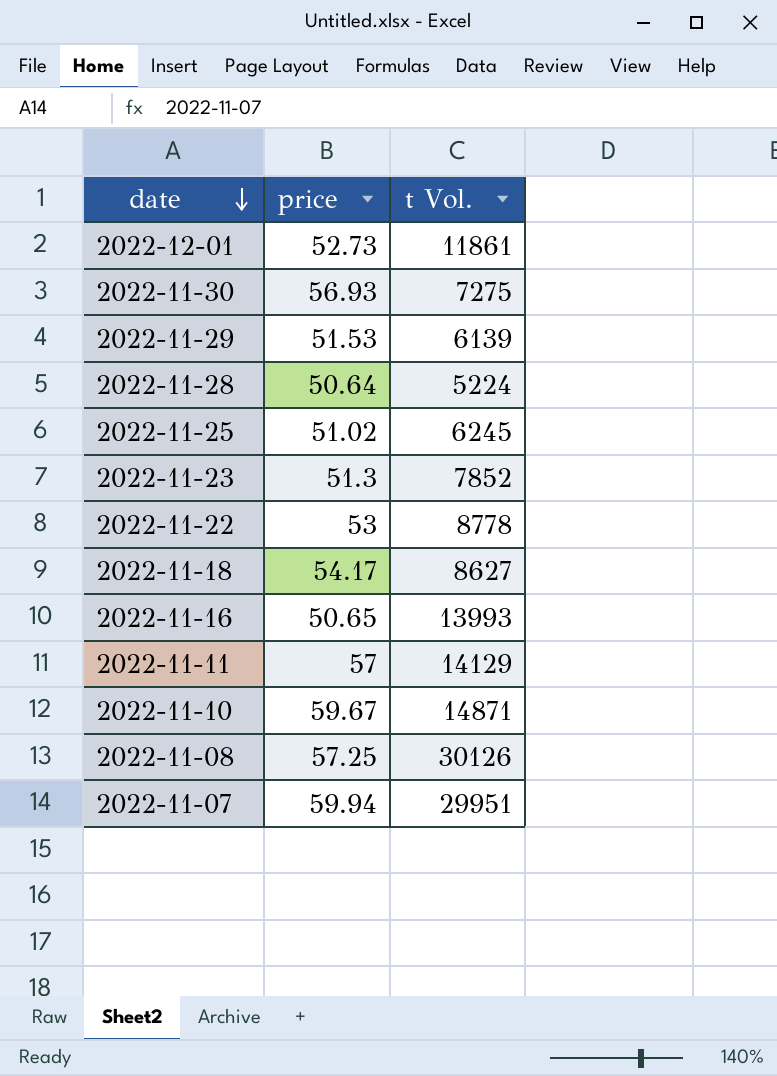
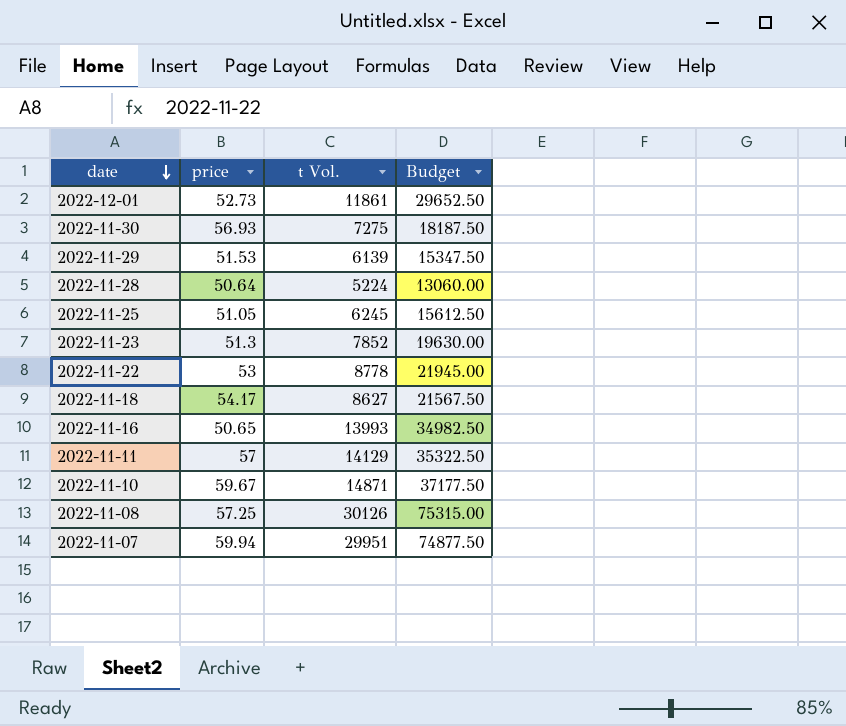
column Budget | formula: none -> [t Vol.] * 2.5
2022-11-25 | price: 51.02 -> 51.05

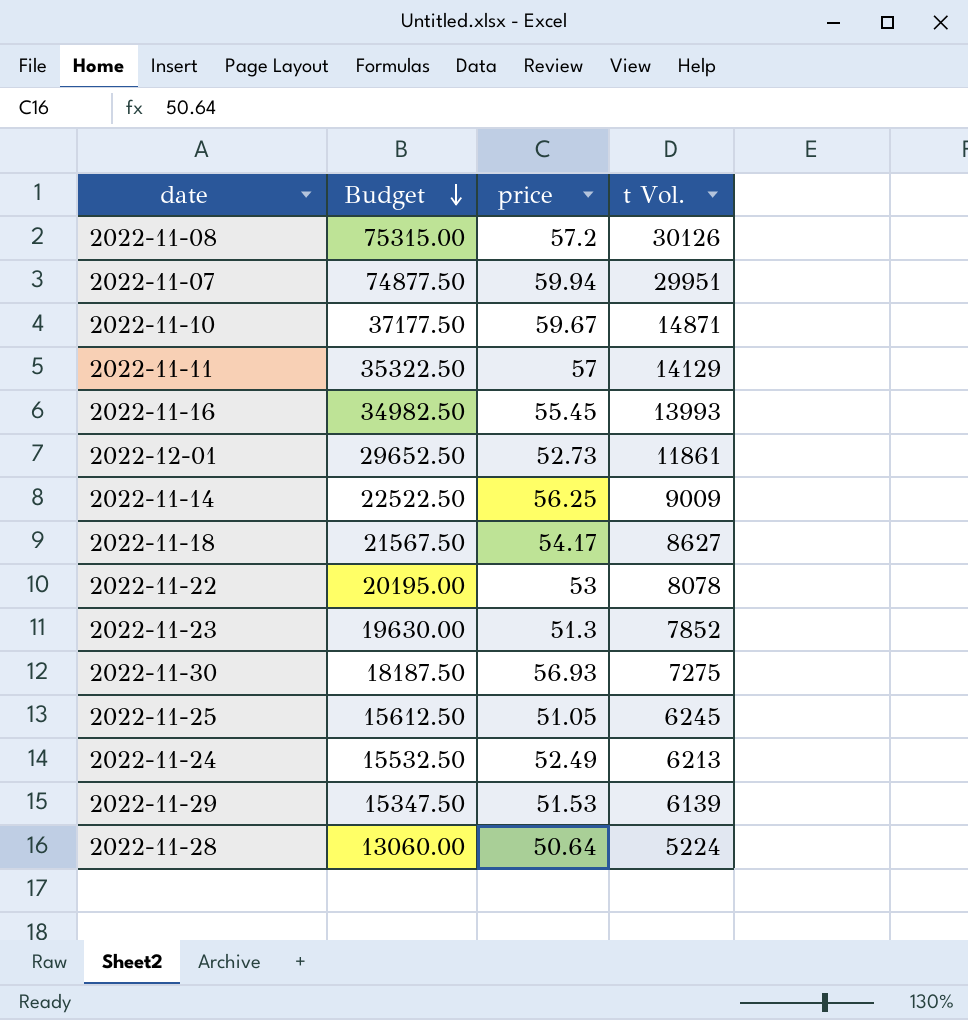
row order: date descending -> Budget descending
column Budget | position: 4 -> 2
2022-11-08 | price: 57.25 -> 57.2
2022-11-16 | price: 50.65 -> 55.45
row 2022-11-14: none -> 22522.50 | 56.25 | 9009
2022-11-22 | Budget: 21945.00 -> 20195.00
2022-11-22 | t Vol.: 8778 -> 8078
row 2022-11-24: none -> 15532.50 | 52.49 | 6213

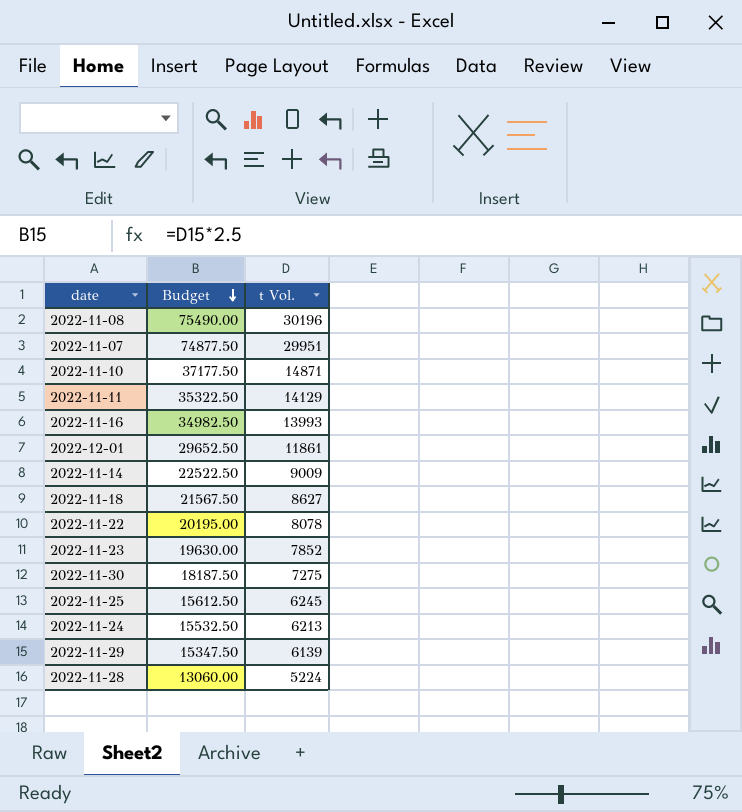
column price | position: 3 -> none
2022-11-08 | Budget: 75315.00 -> 75490.00
2022-11-08 | t Vol.: 30126 -> 30196

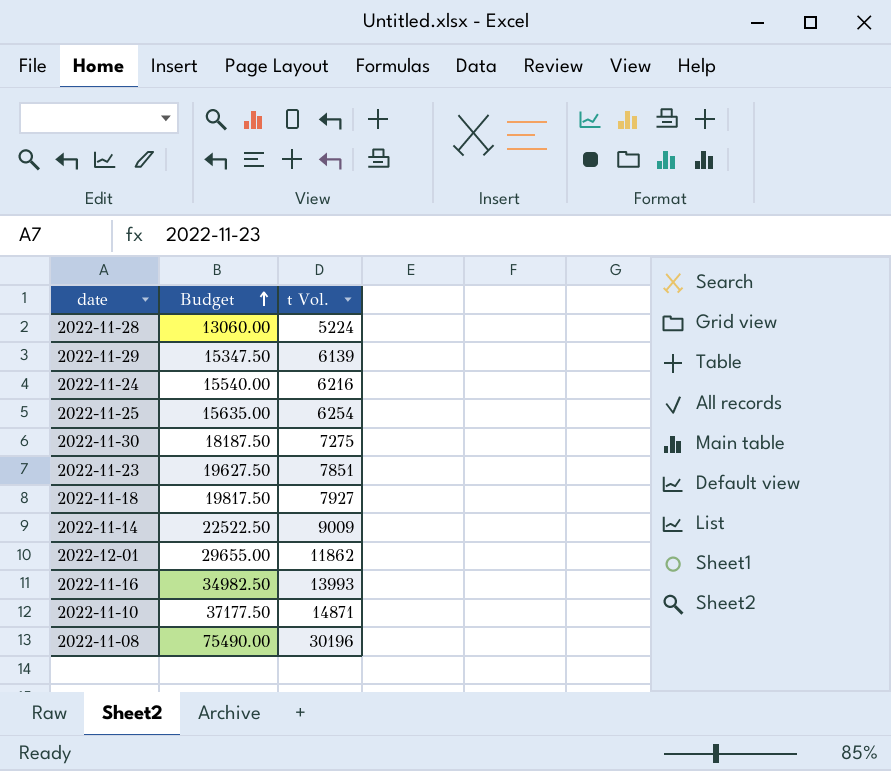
row order: Budget descending -> Budget ascending
row 2022-11-07: 74877.50 | 29951 -> none
row 2022-11-11: 35322.50 | 14129 -> none
row 2022-11-22: 20195.00 | 8078 -> none
2022-11-24 | Budget: 15532.50 -> 15540.00
2022-11-24 | t Vol.: 6213 -> 6216
2022-11-25 | Budget: 15612.50 -> 15635.00
2022-11-25 | t Vol.: 6245 -> 6254
2022-11-23 | Budget: 19630.00 -> 19627.50
2022-11-23 | t Vol.: 7852 -> 7851
2022-11-18 | Budget: 21567.50 -> 19817.50
2022-11-18 | t Vol.: 8627 -> 7927
2022-12-01 | Budget: 29652.50 -> 29655.00
2022-12-01 | t Vol.: 11861 -> 11862

